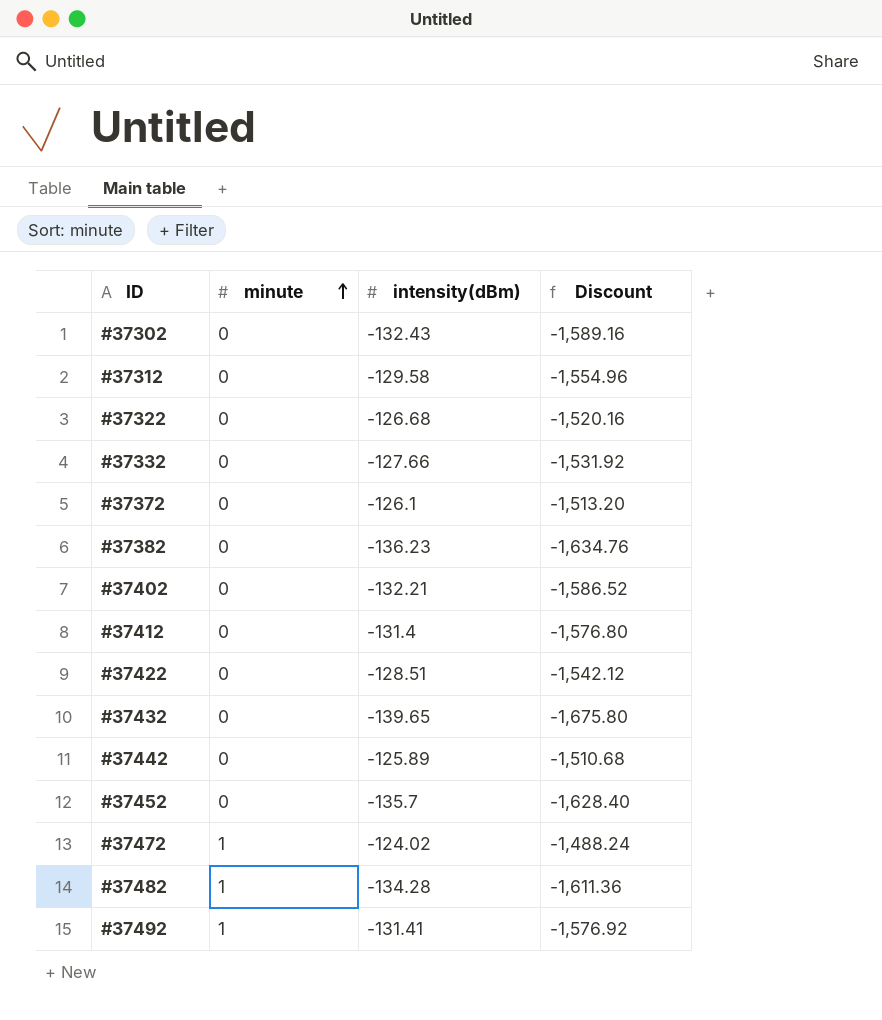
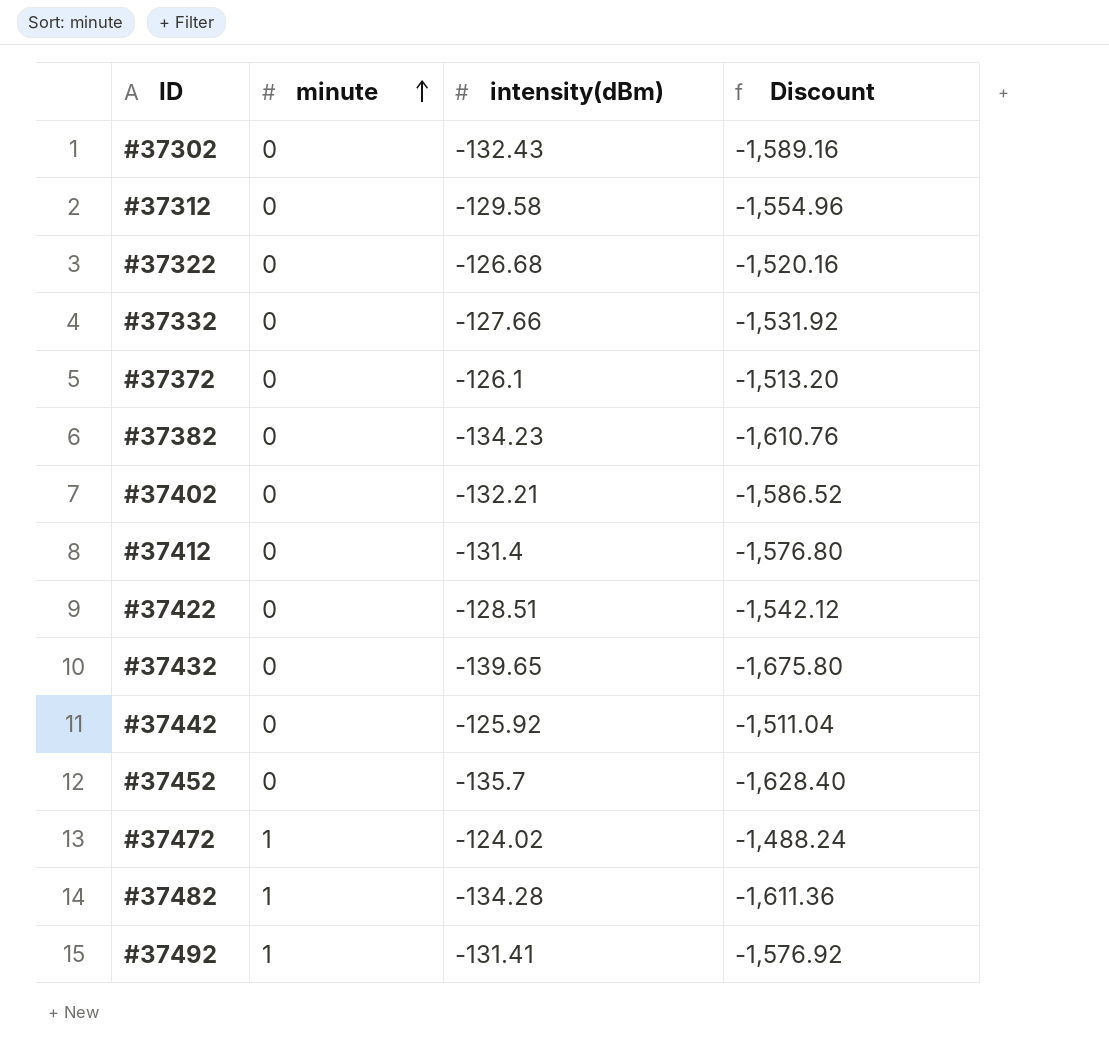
#37382 | intensity(dBm): -136.23 -> -134.23
#37382 | Discount: -1,634.76 -> -1,610.76
#37442 | intensity(dBm): -125.89 -> -125.92
#37442 | Discount: -1,510.68 -> -1,511.04

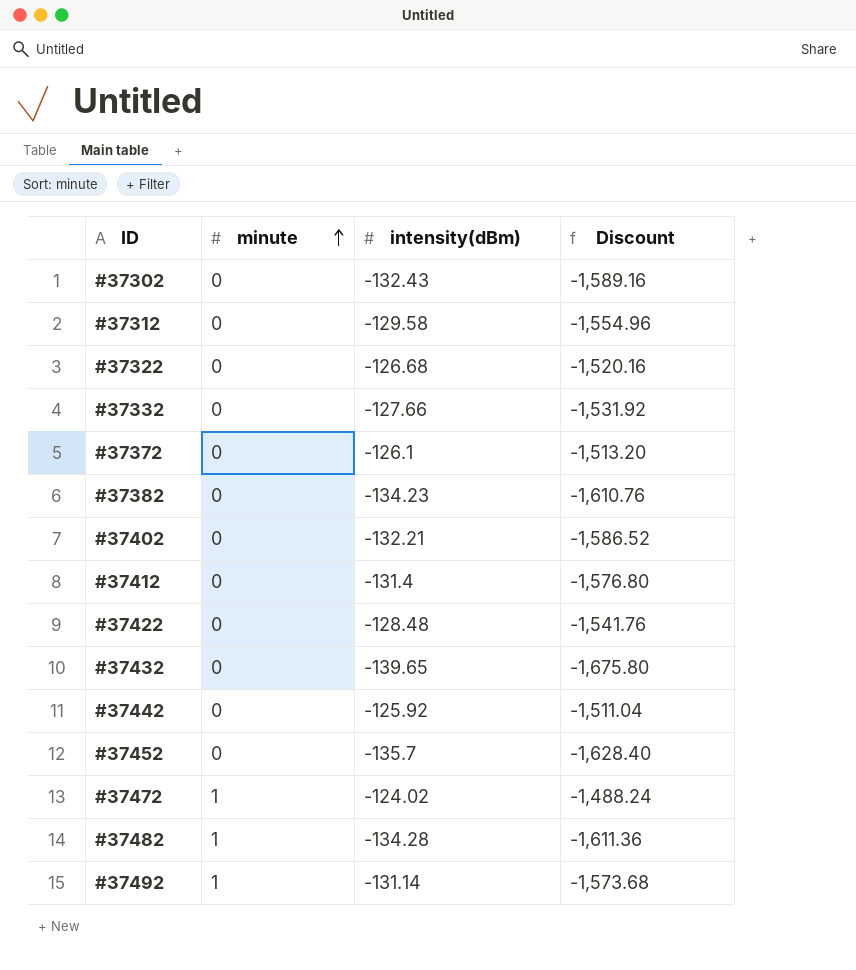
#37422 | intensity(dBm): -128.51 -> -128.48
#37422 | Discount: -1,542.12 -> -1,541.76
#37492 | intensity(dBm): -131.41 -> -131.14
#37492 | Discount: -1,576.92 -> -1,573.68

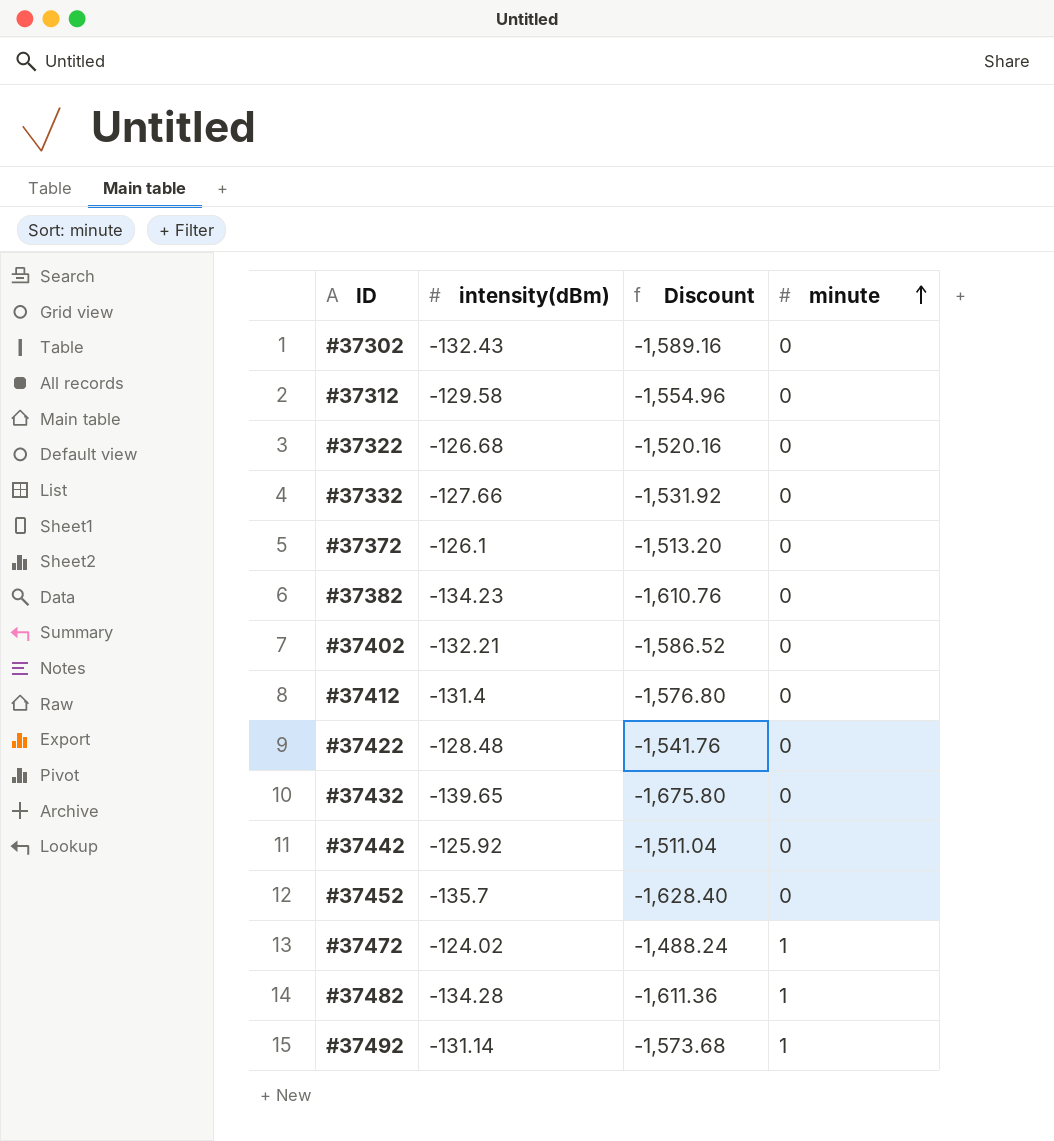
column minute | position: 2 -> 4

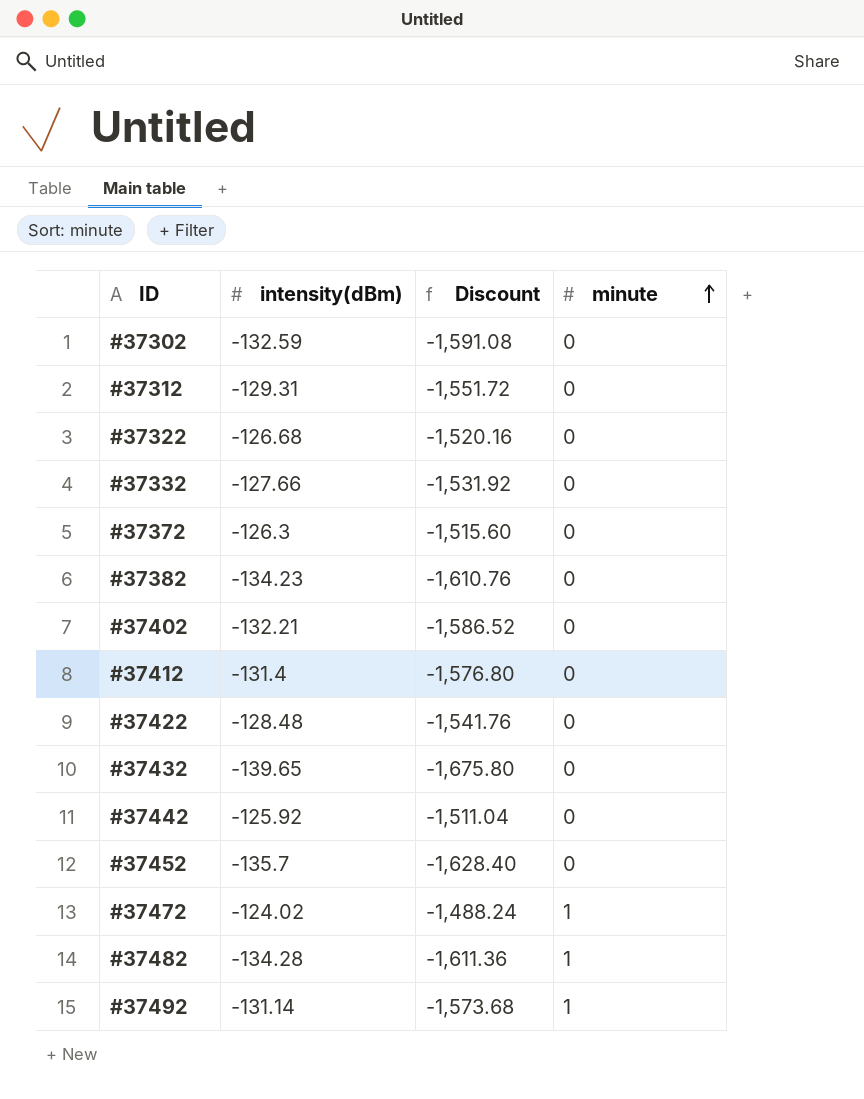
#37302 | intensity(dBm): -132.43 -> -132.59
#37302 | Discount: -1,589.16 -> -1,591.08
#37312 | intensity(dBm): -129.58 -> -129.31
#37312 | Discount: -1,554.96 -> -1,551.72
#37372 | intensity(dBm): -126.1 -> -126.3
#37372 | Discount: -1,513.20 -> -1,515.60

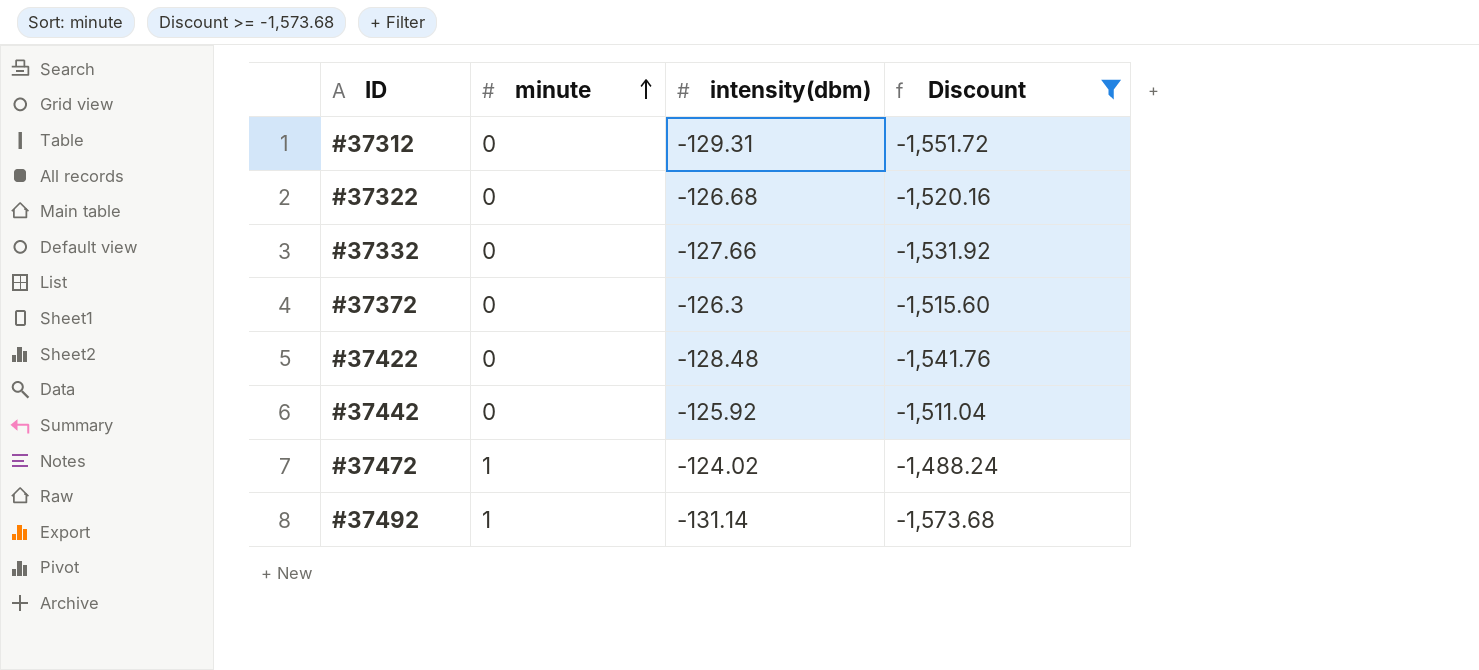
filter: none -> Discount >= -1,573.68
column minute | position: 4 -> 2
column name: intensity(dBm) -> intensity(dbm)

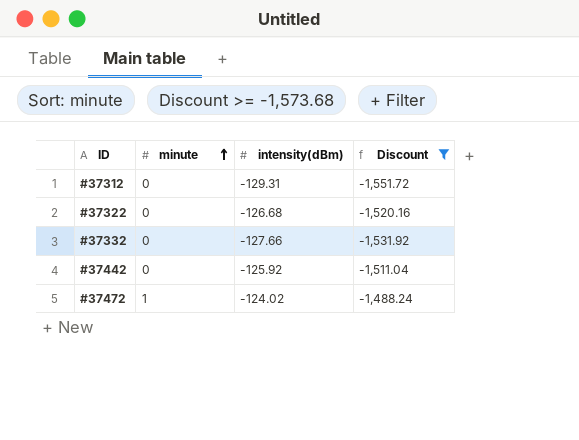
column name: intensity(dbm) -> intensity(dBm)
row #37372: 0 | -126.3 | -1,515.60 -> none
row #37422: 0 | -128.48 | -1,541.76 -> none
row #37492: 1 | -131.14 | -1,573.68 -> none

